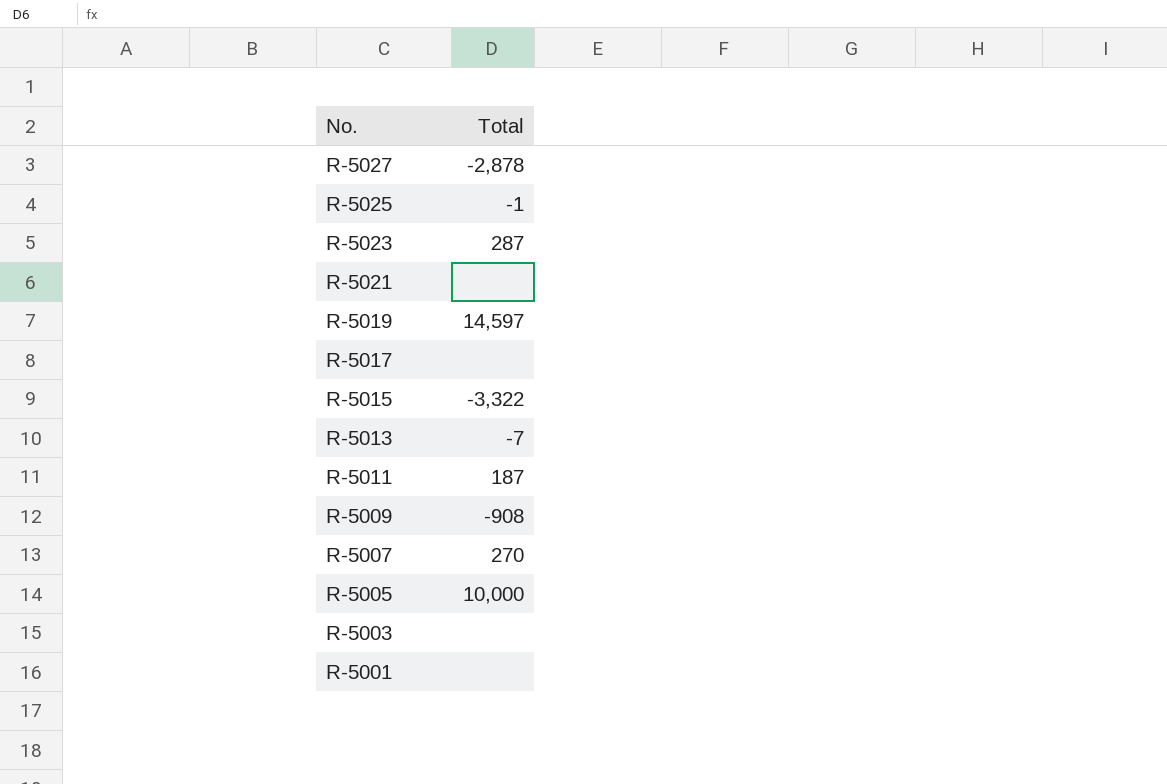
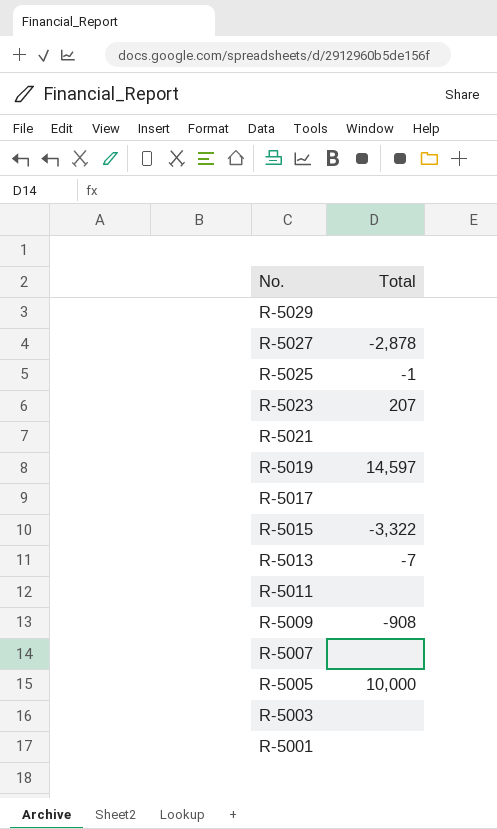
row R-5029: none -> none
R-5023 | Total: 287 -> 207
R-5011 | Total: 187 -> none
R-5007 | Total: 270 -> none

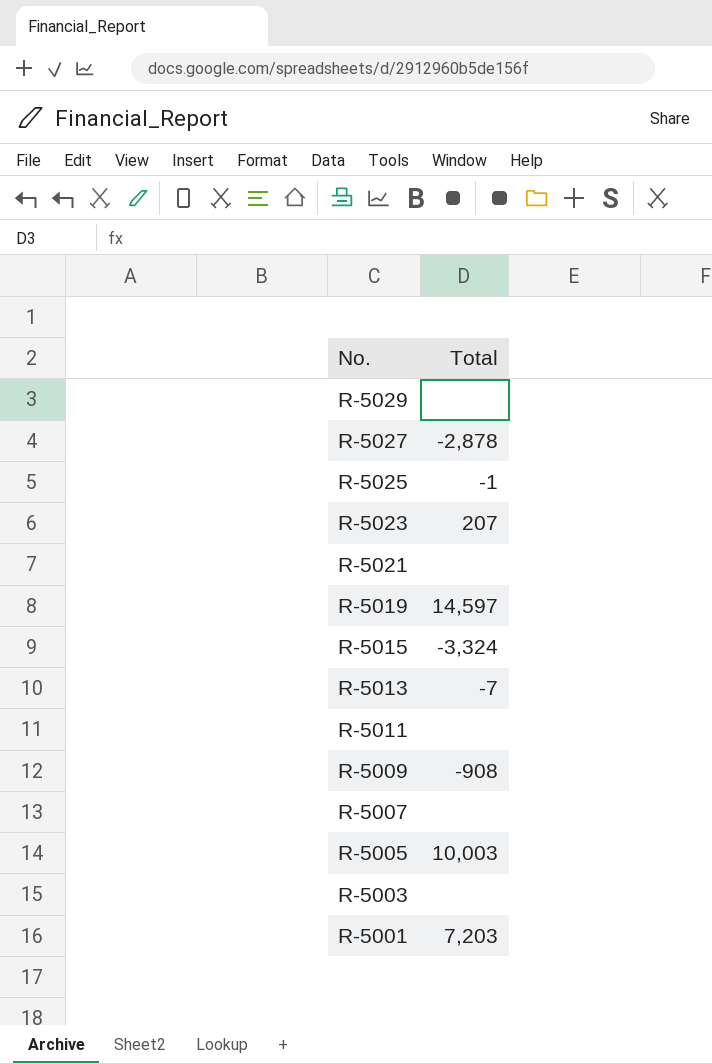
row R-5017: none -> none
R-5015 | Total: -3,322 -> -3,324
R-5005 | Total: 10,000 -> 10,003
R-5001 | Total: none -> 7,203

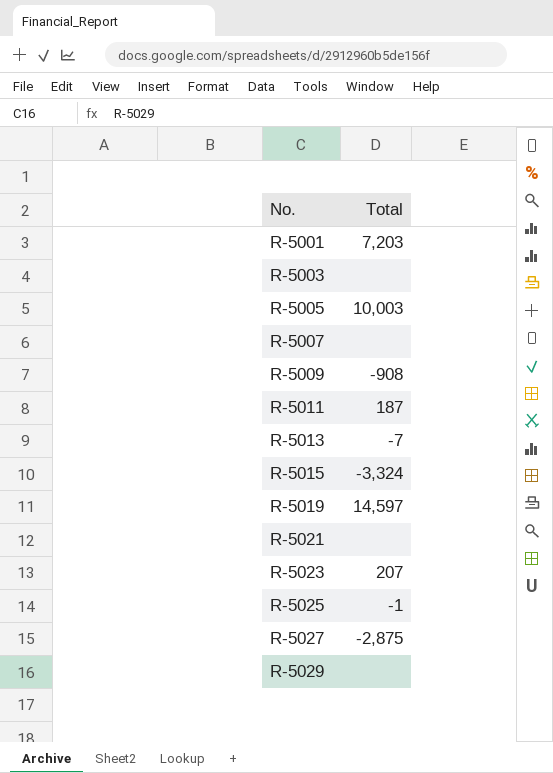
row order: No. descending -> No. ascending
R-5011 | Total: none -> 187
R-5027 | Total: -2,878 -> -2,875

